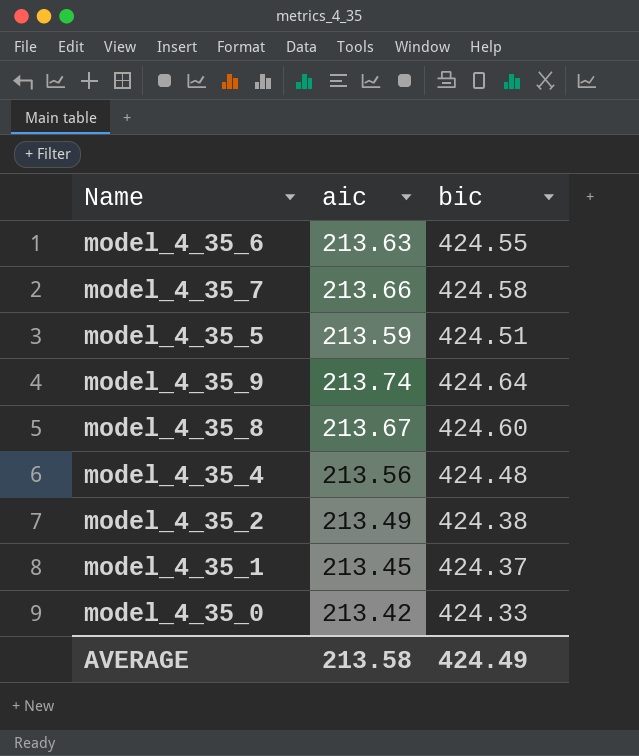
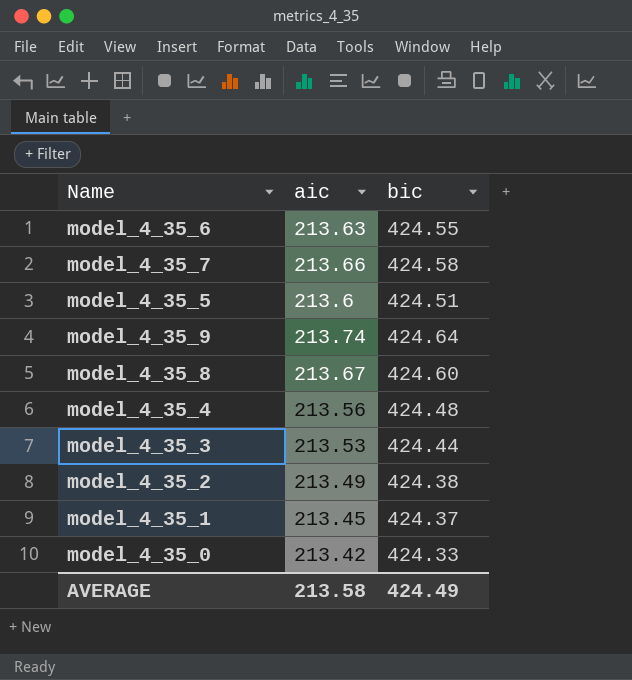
model_4_35_5 | aic: 213.59 -> 213.6
row model_4_35_3: none -> 213.53 | 424.44

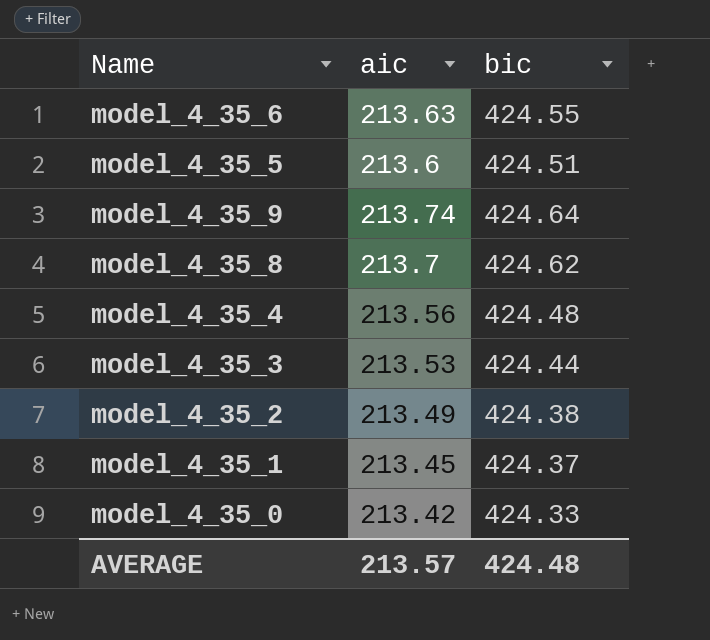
row model_4_35_7: 213.66 | 424.58 -> none
model_4_35_8 | aic: 213.67 -> 213.7
model_4_35_8 | bic: 424.60 -> 424.62
AVERAGE | aic: 213.58 -> 213.57
AVERAGE | bic: 424.49 -> 424.48

